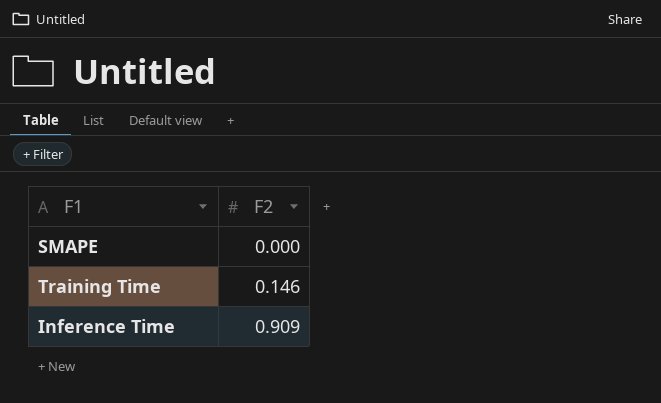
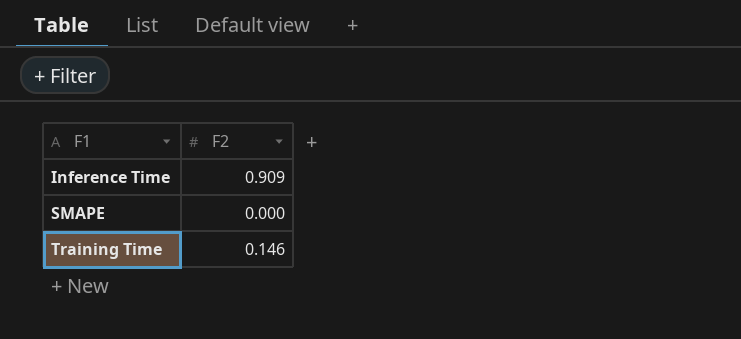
row order: F2 ascending -> F1 ascending

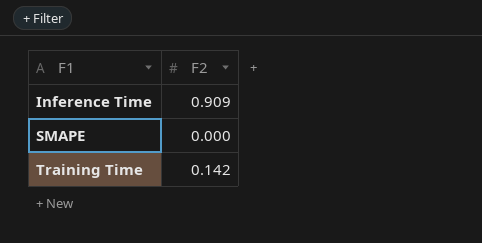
Training Time | F2: 0.146 -> 0.142

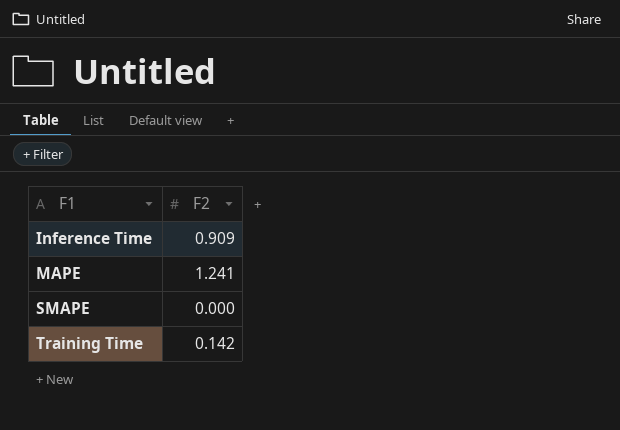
row MAPE: none -> 1.241

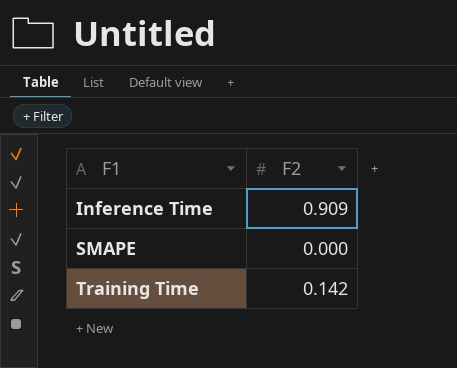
row MAPE: 1.241 -> none

